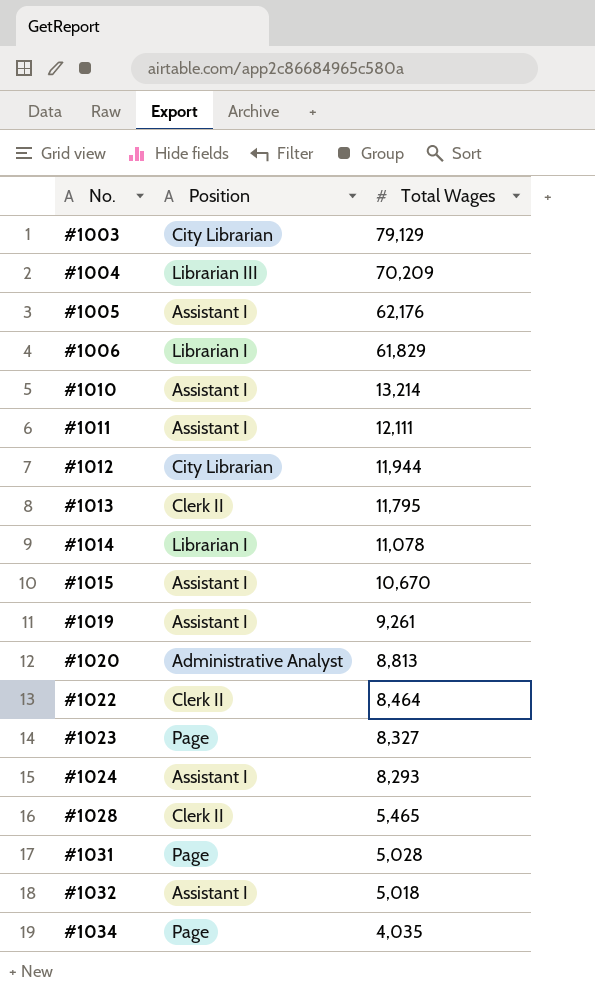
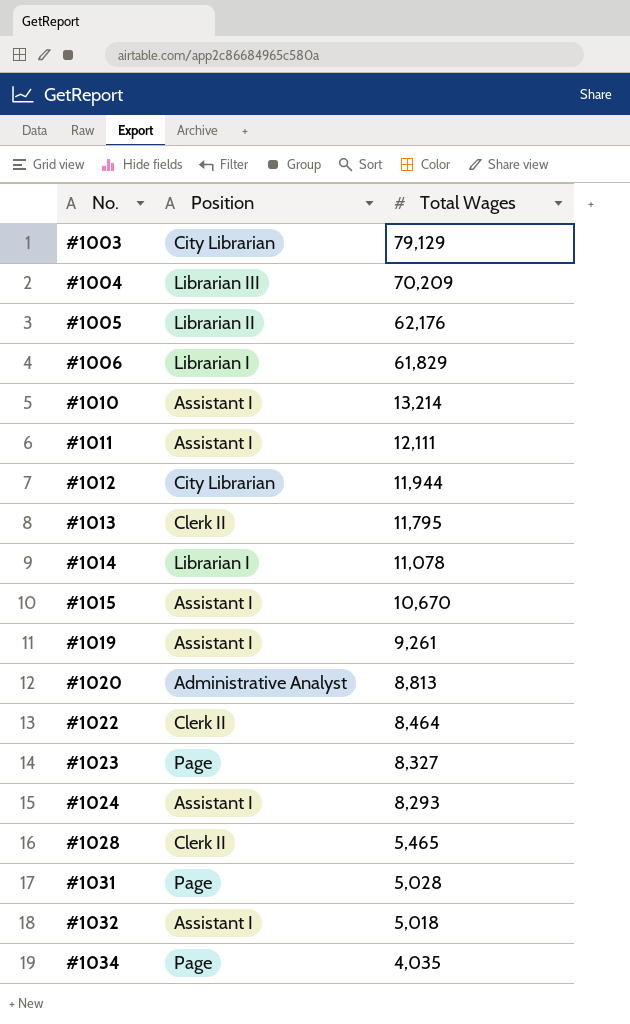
#1005 | Position: Assistant I -> Librarian II

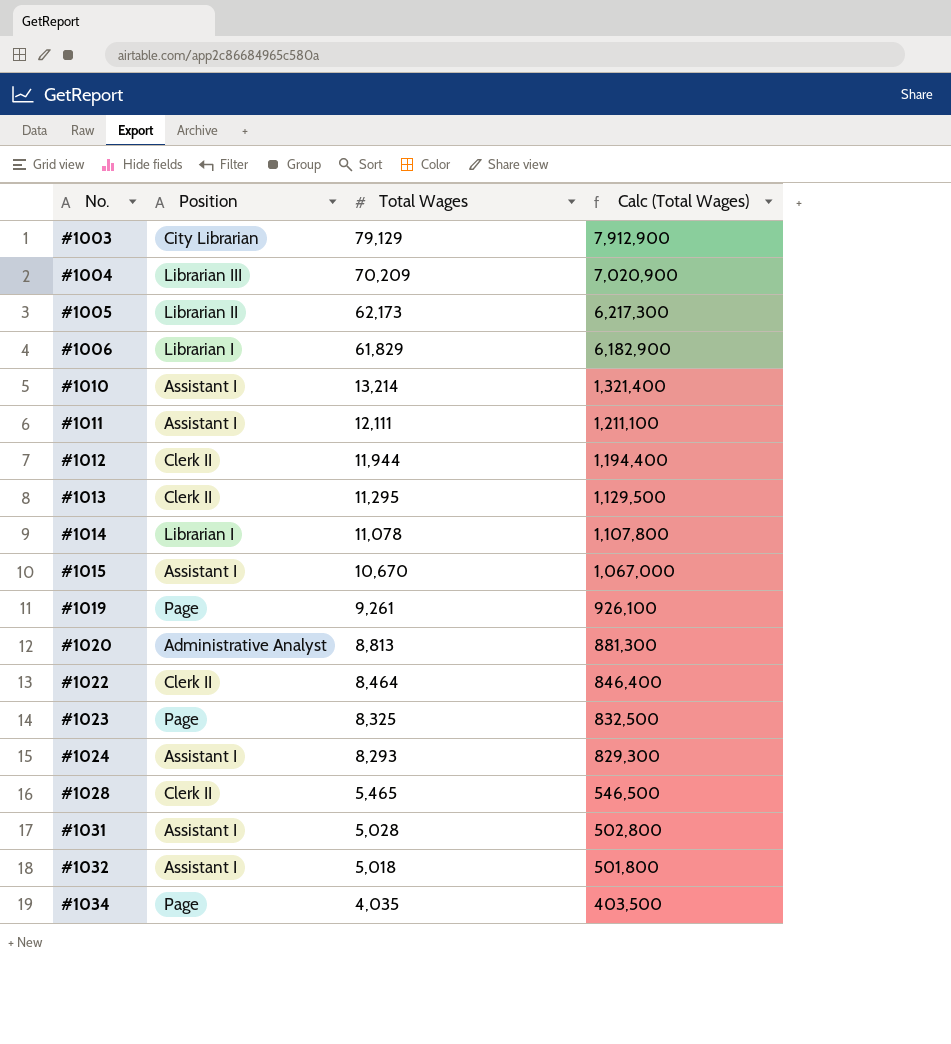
column Calc (Total Wages) | formula: none -> [Total Wages] * 100
#1005 | Total Wages: 62,176 -> 62,173
#1012 | Position: City Librarian -> Clerk II
#1013 | Total Wages: 11,795 -> 11,295
#1019 | Position: Assistant I -> Page
#1023 | Total Wages: 8,327 -> 8,325
#1031 | Position: Page -> Assistant I

